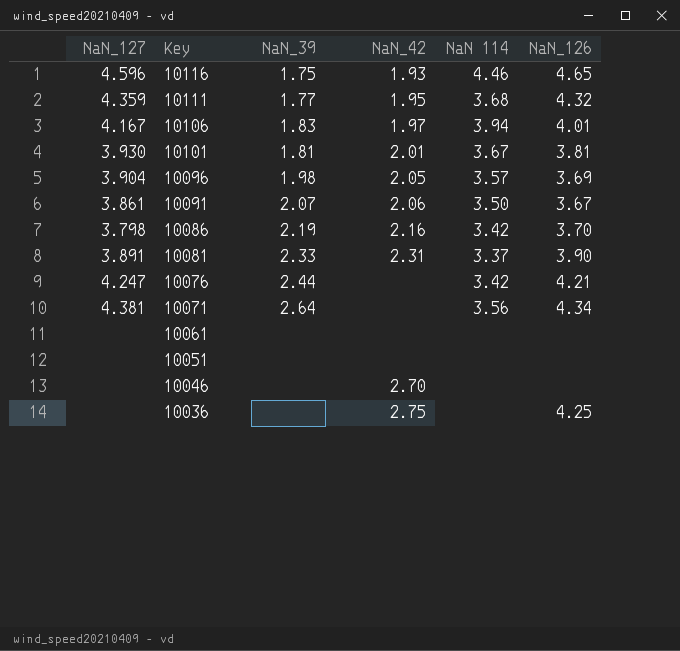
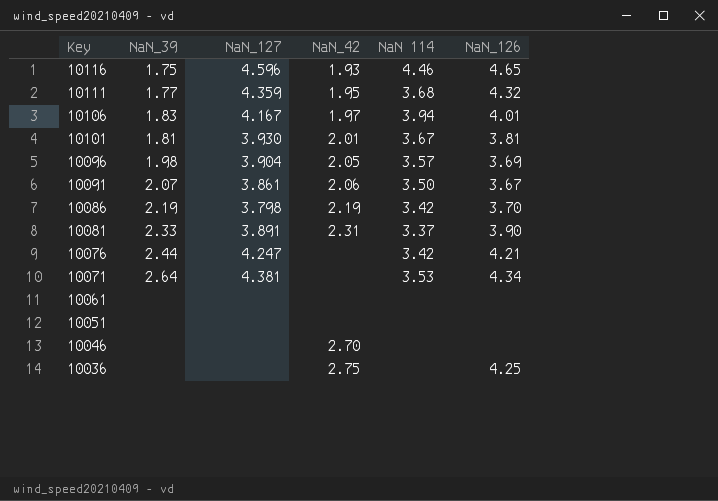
column NaN_127 | position: 1 -> 3
10086 | NaN_42: 2.16 -> 2.19
10071 | NaN 114: 3.56 -> 3.53

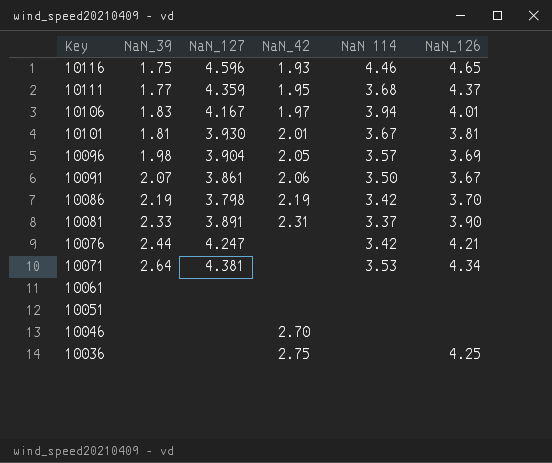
10111 | NaN_126: 4.32 -> 4.37

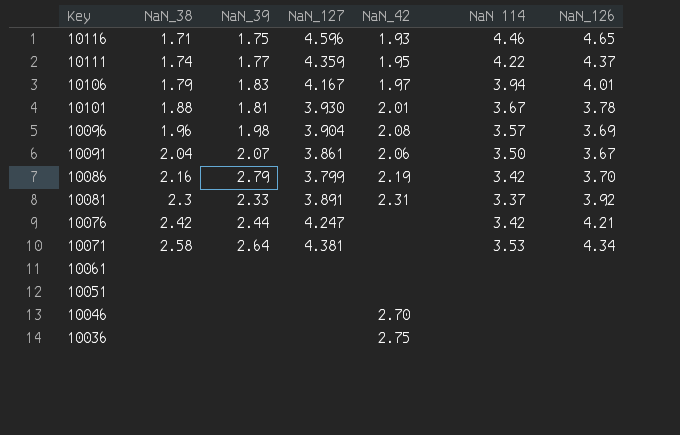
column NaN_38 | position: none -> 2
10111 | NaN 114: 3.68 -> 4.22
10101 | NaN_126: 3.81 -> 3.78
10096 | NaN_42: 2.05 -> 2.08
10086 | NaN_39: 2.19 -> 2.79
10086 | NaN_127: 3.798 -> 3.799
10081 | NaN_126: 3.90 -> 3.92
10036 | NaN_126: 4.25 -> none

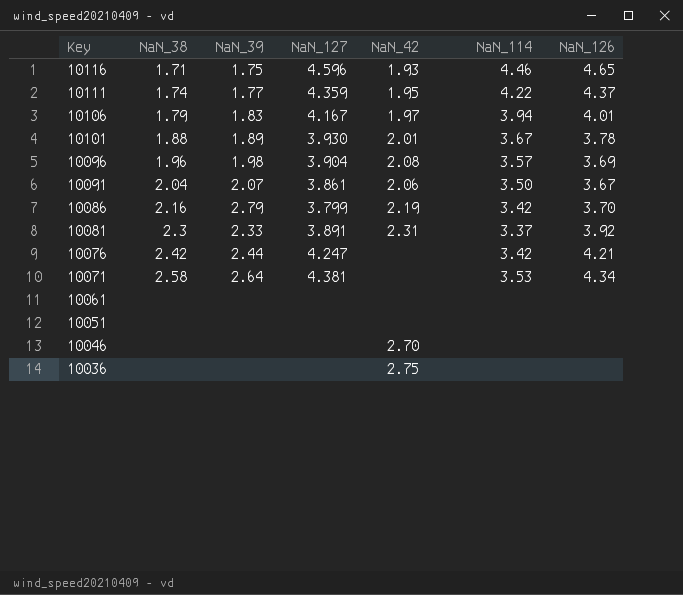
column name: NaN 114 -> NaN_114
10101 | NaN_39: 1.81 -> 1.89

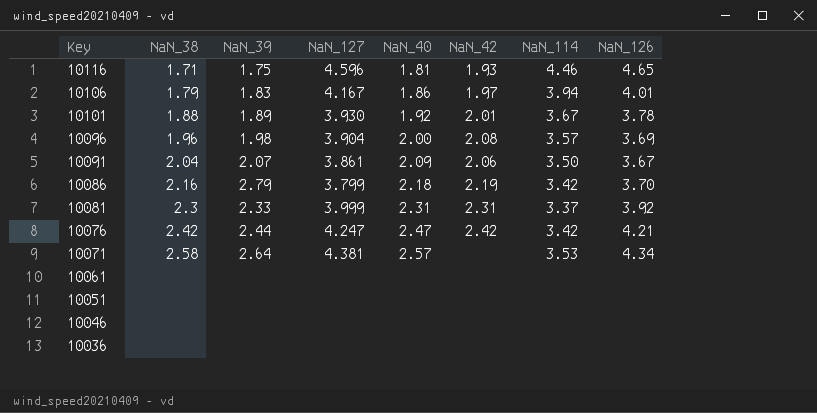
column NaN_40 | position: none -> 5
row 10111: 1.74 | 1.77 | 4.359 | 1.95 | 4.22 | 4.37 -> none
10081 | NaN_127: 3.891 -> 3.999
10076 | NaN_42: none -> 2.42
10046 | NaN_42: 2.70 -> none
10036 | NaN_42: 2.75 -> none

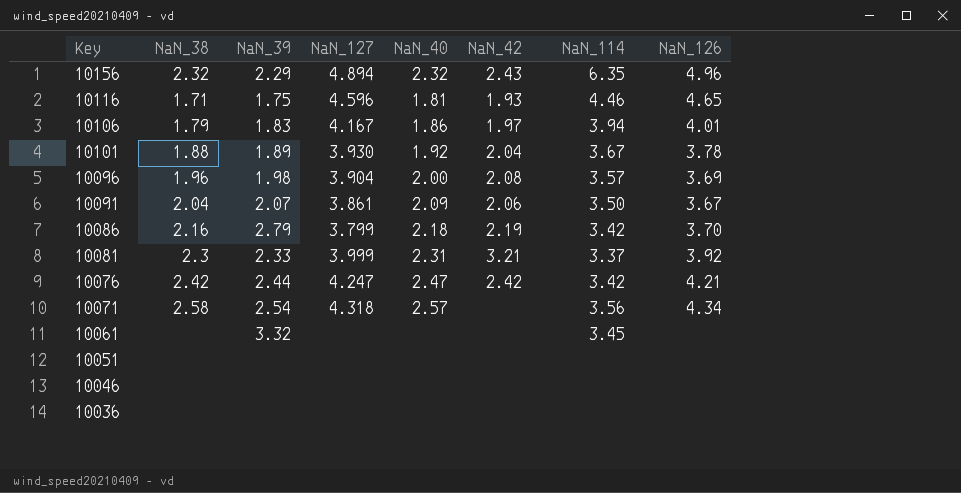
row 10156: none -> 2.32 | 2.29 | 4.894 | 2.32 | 2.43 | 6.35 | 4.96
10101 | NaN_42: 2.01 -> 2.04
10081 | NaN_42: 2.31 -> 3.21
10071 | NaN_39: 2.64 -> 2.54
10071 | NaN_127: 4.381 -> 4.318
10071 | NaN_114: 3.53 -> 3.56
10061 | NaN_39: none -> 3.32
10061 | NaN_114: none -> 3.45

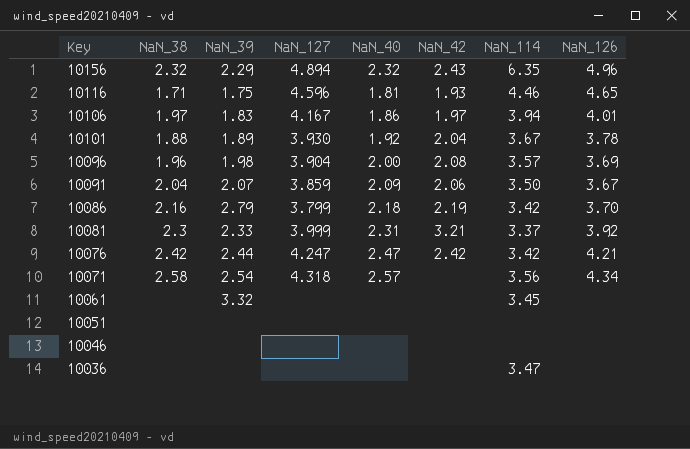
10106 | NaN_38: 1.79 -> 1.97
10091 | NaN_127: 3.861 -> 3.859
10036 | NaN_114: none -> 3.47

